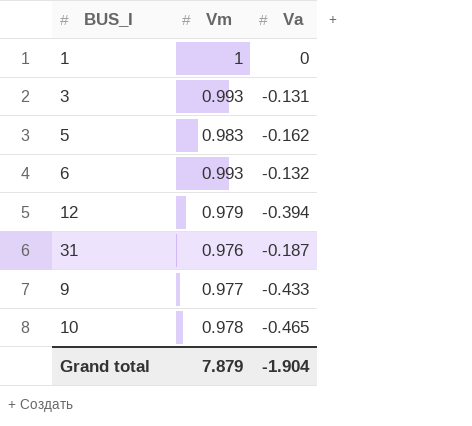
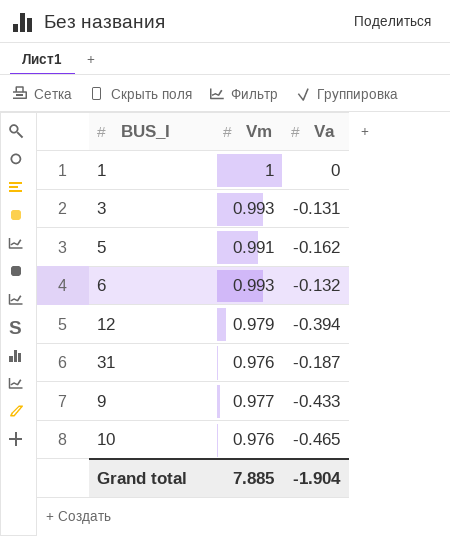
5 | Vm: 0.983 -> 0.991
10 | Vm: 0.978 -> 0.976
Grand total | Vm: 7.879 -> 7.885

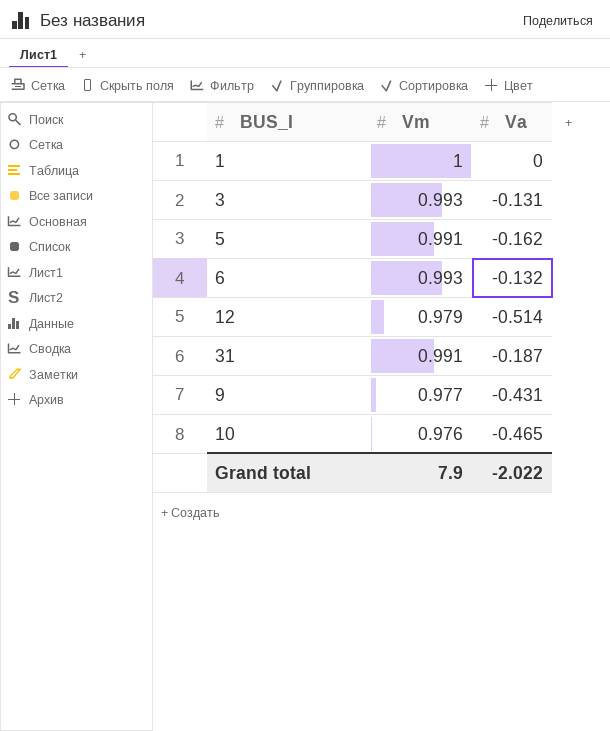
12 | Va: -0.394 -> -0.514
31 | Vm: 0.976 -> 0.991
9 | Va: -0.433 -> -0.431
Grand total | Vm: 7.885 -> 7.9
Grand total | Va: -1.904 -> -2.022

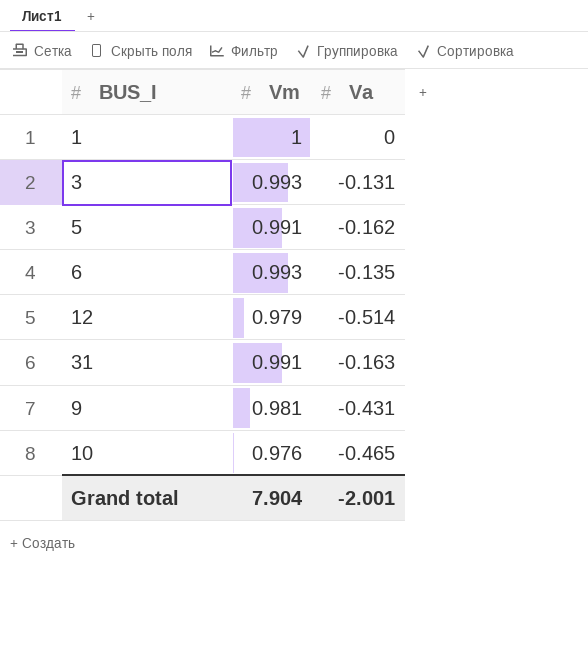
6 | Va: -0.132 -> -0.135
31 | Va: -0.187 -> -0.163
9 | Vm: 0.977 -> 0.981
Grand total | Vm: 7.9 -> 7.904
Grand total | Va: -2.022 -> -2.001

